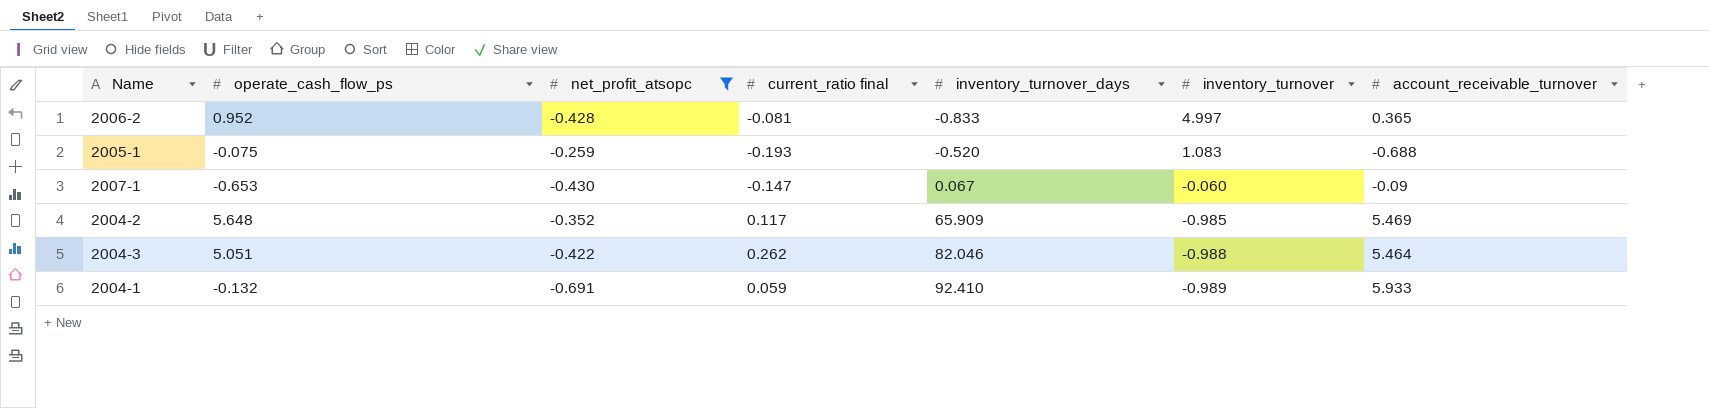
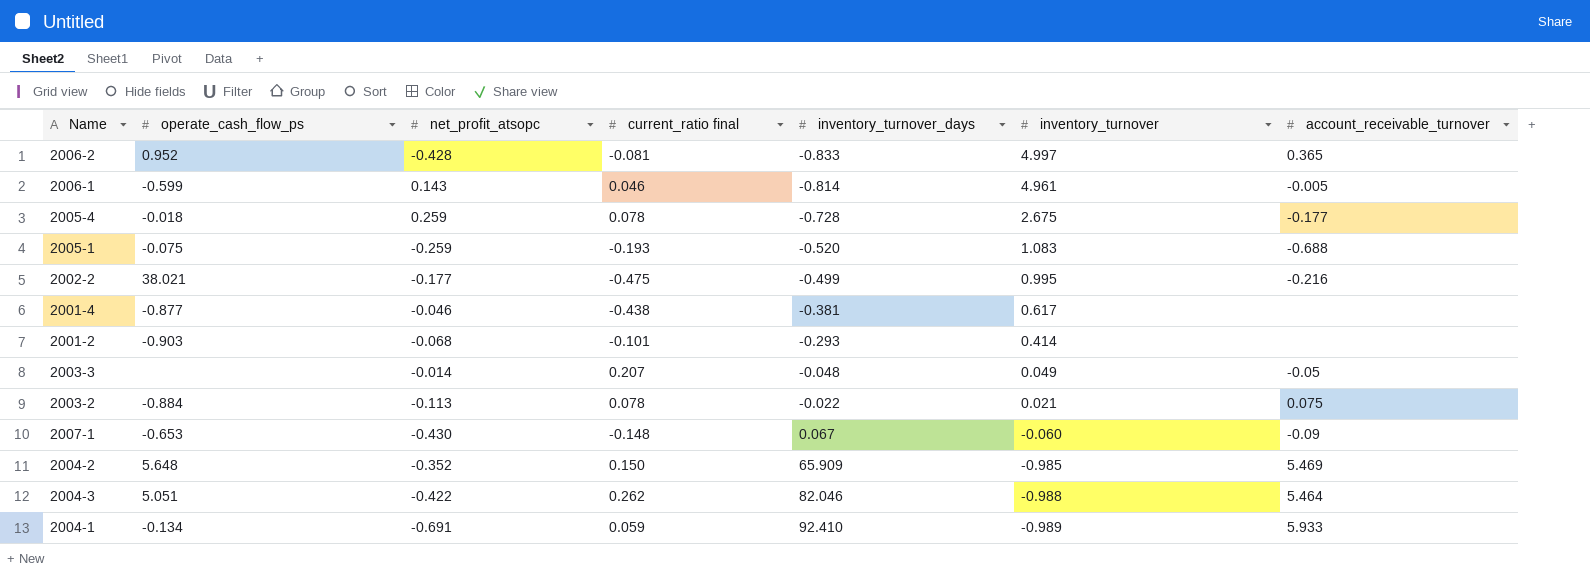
filter: net_profit_atsopc <= -0.259 -> none
2007-1 | current_ratio final: -0.147 -> -0.148
2004-2 | current_ratio final: 0.117 -> 0.150
2004-1 | operate_cash_flow_ps: -0.132 -> -0.134

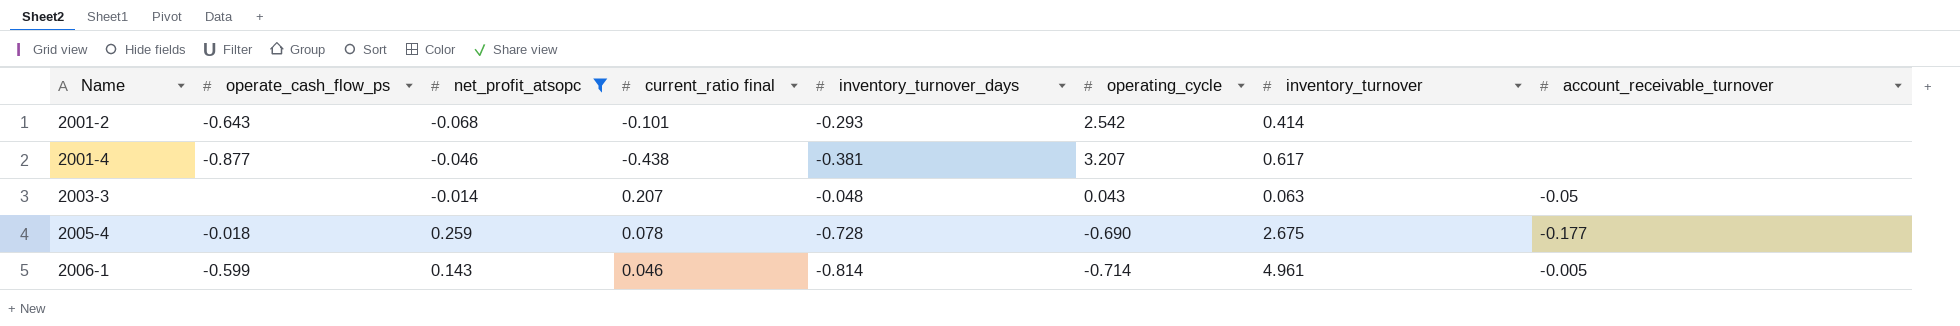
filter: none -> net_profit_atsopc >= -0.068
row order: inventory_turnover_days ascending -> Name ascending
column operating_cycle | position: none -> 6
2001-2 | operate_cash_flow_ps: -0.903 -> -0.643
2003-3 | inventory_turnover: 0.049 -> 0.063

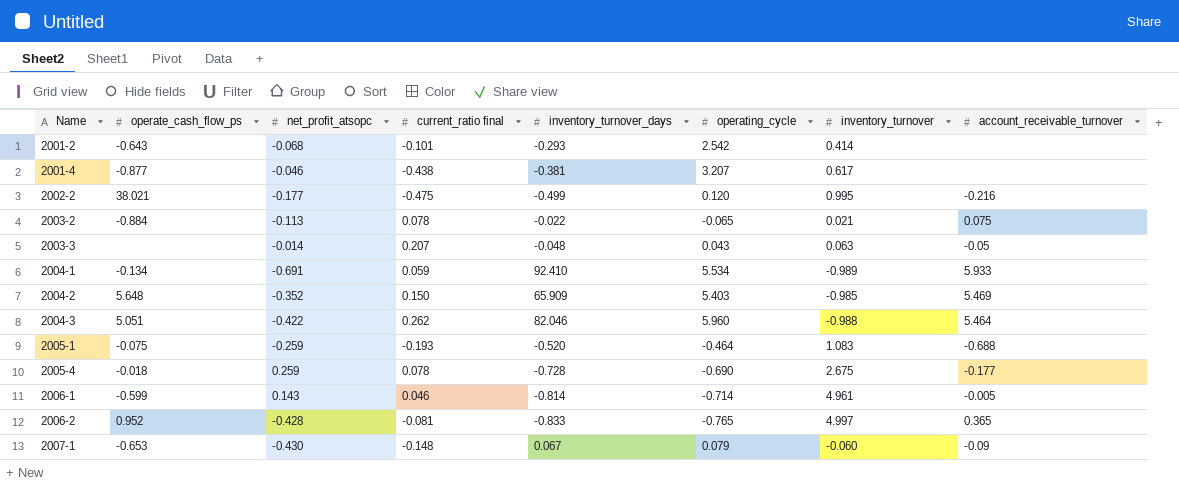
filter: net_profit_atsopc >= -0.068 -> none

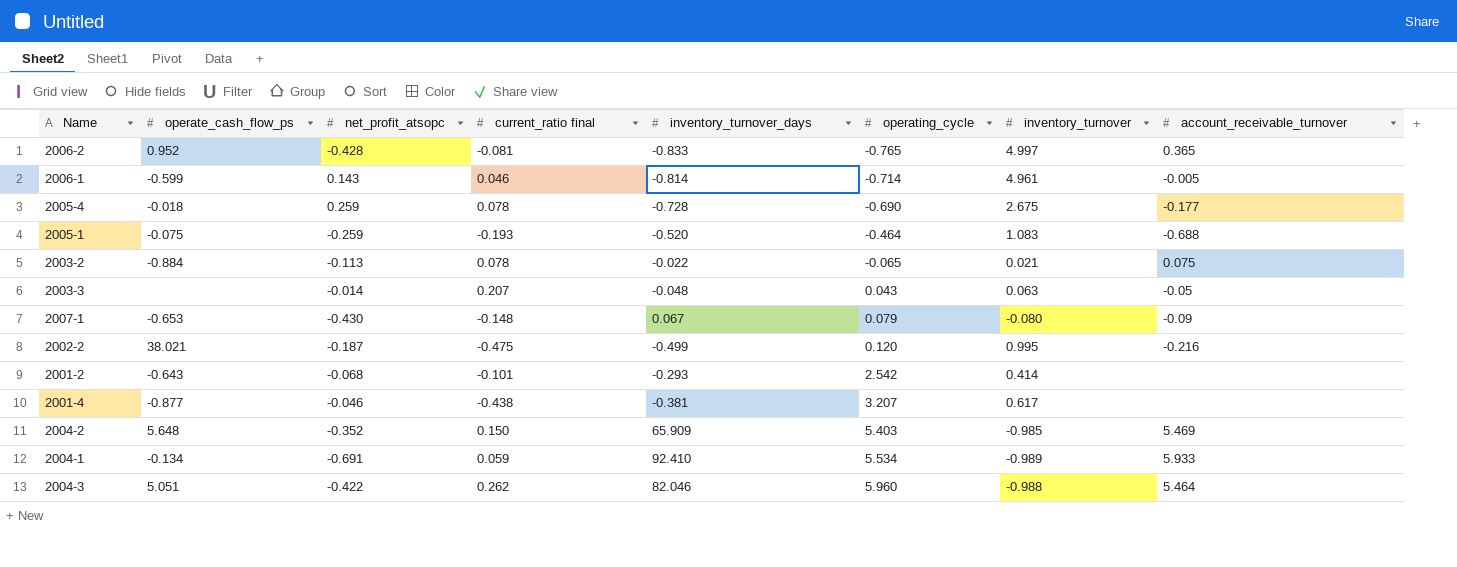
row order: Name ascending -> operating_cycle ascending
2007-1 | inventory_turnover: -0.060 -> -0.080
2002-2 | net_profit_atsopc: -0.177 -> -0.187

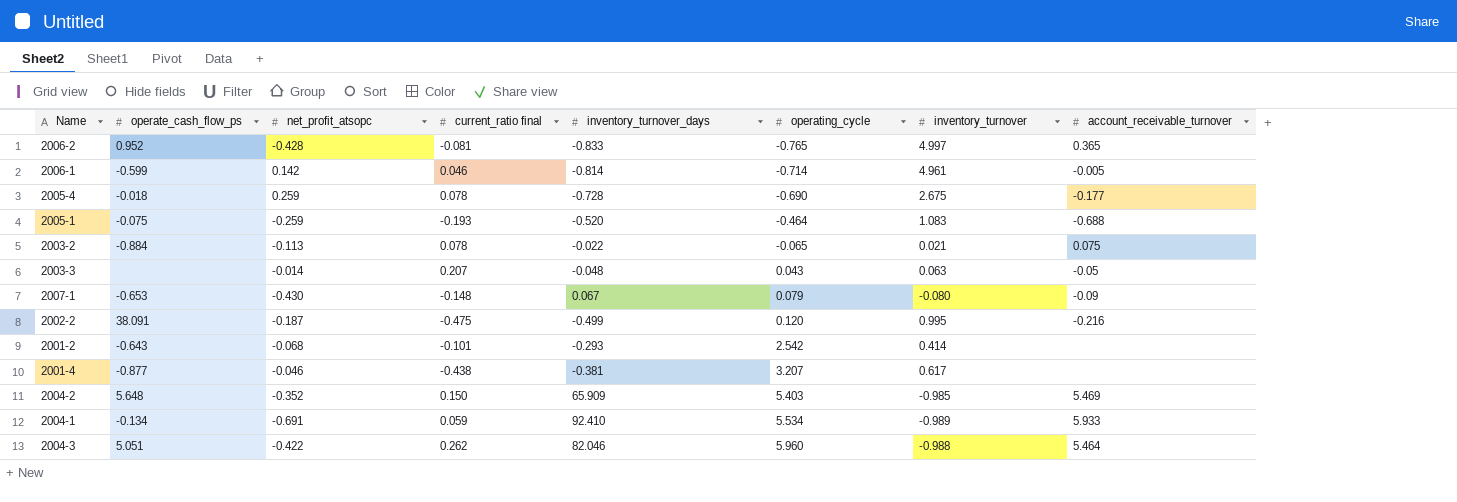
2006-1 | net_profit_atsopc: 0.143 -> 0.142
2002-2 | operate_cash_flow_ps: 38.021 -> 38.091

